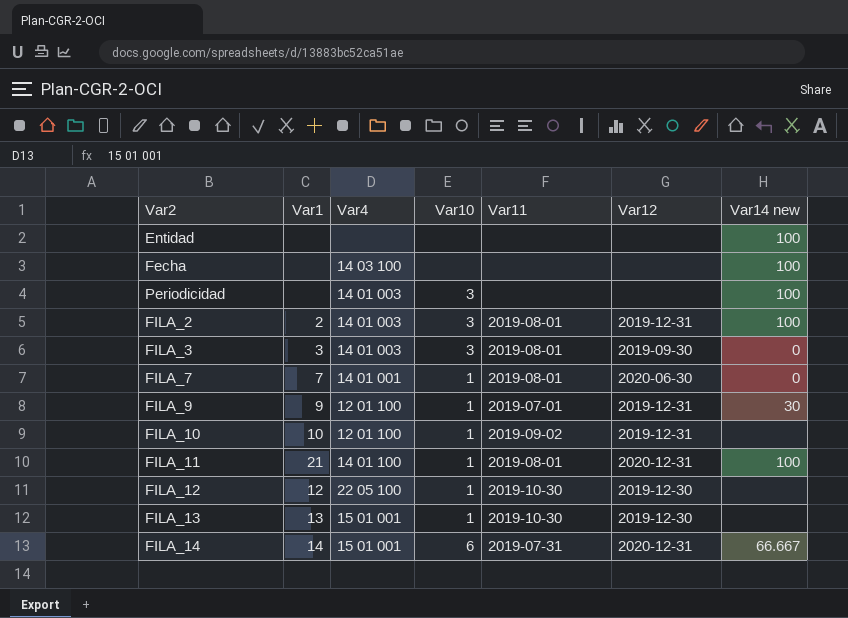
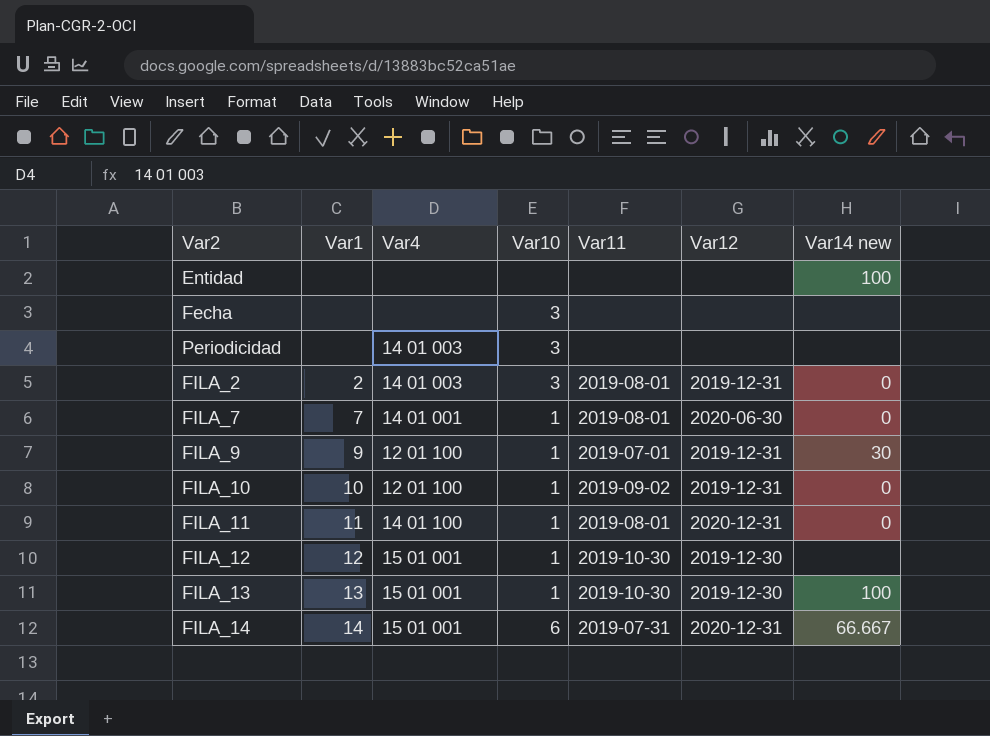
row FILA_3: 3 | 14 01 003 | 3 | 2019-08-01 | 2019-09-30 | 0 -> none
Fecha | Var4: 14 03 100 -> none
Fecha | Var10: none -> 3
Fecha | Var14 new: 100 -> none
Periodicidad | Var14 new: 100 -> none
FILA_2 | Var14 new: 100 -> 0
FILA_10 | Var14 new: none -> 0
FILA_11 | Var1: 21 -> 11
FILA_11 | Var14 new: 100 -> 0
FILA_12 | Var4: 22 05 100 -> 15 01 001
FILA_13 | Var14 new: none -> 100

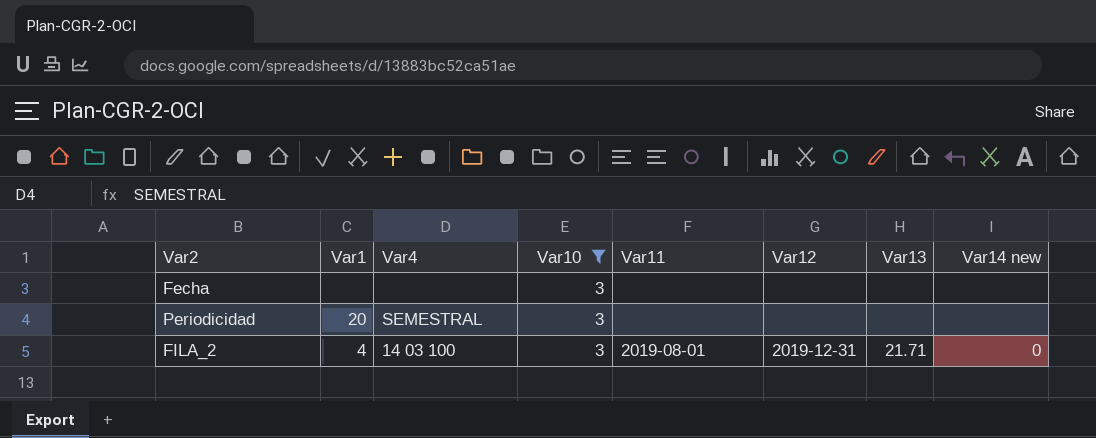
filter: none -> Var10 = 3
column Var13 | position: none -> 7
Periodicidad | Var1: none -> 20
Periodicidad | Var4: 14 01 003 -> SEMESTRAL
FILA_2 | Var1: 2 -> 4
FILA_2 | Var4: 14 01 003 -> 14 03 100

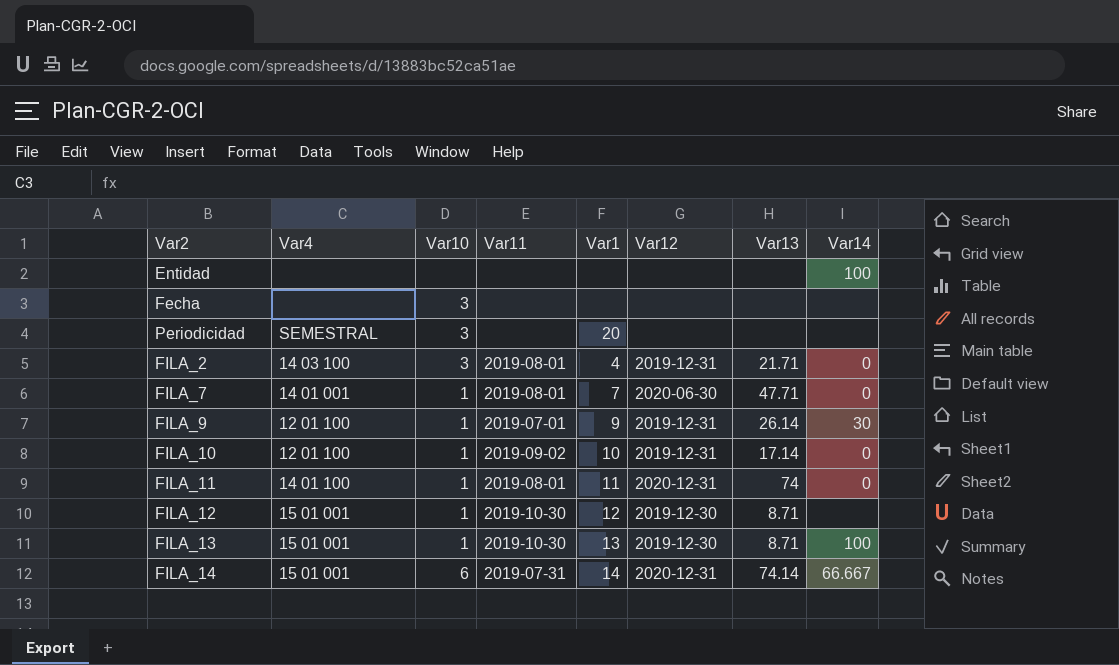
filter: Var10 = 3 -> none
column Var1 | position: 2 -> 5
column name: Var14 new -> Var14

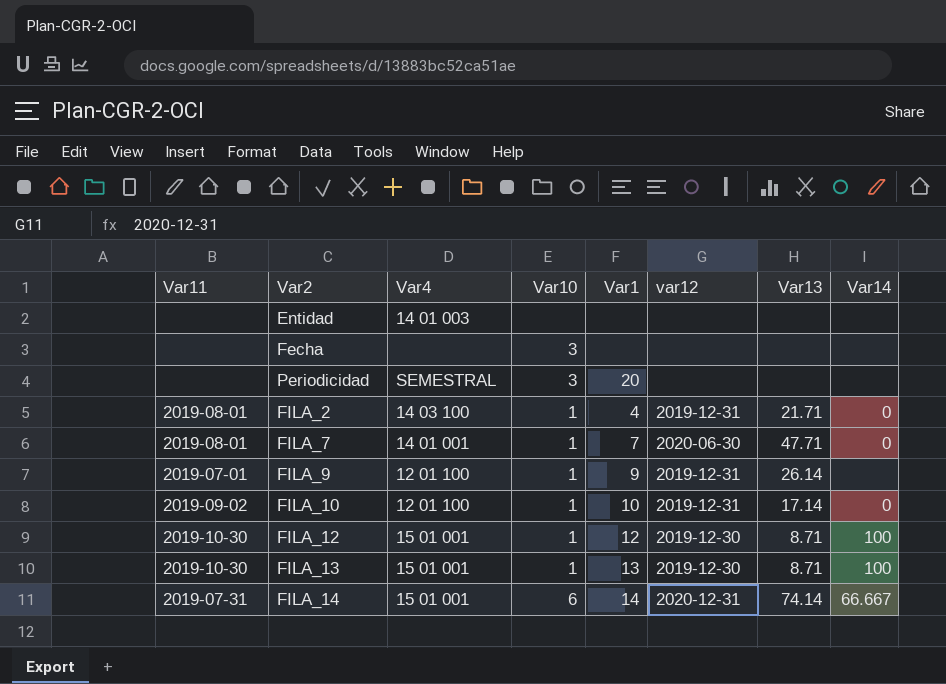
column Var11 | position: 4 -> 1
column name: Var12 -> var12
row FILA_11: 14 01 100 | 1 | 2019-08-01 | 11 | 2020-12-31 | 74 | 0 -> none
Entidad | Var4: none -> 14 01 003
Entidad | Var14: 100 -> none
FILA_2 | Var10: 3 -> 1
FILA_9 | Var14: 30 -> none
FILA_12 | Var14: none -> 100

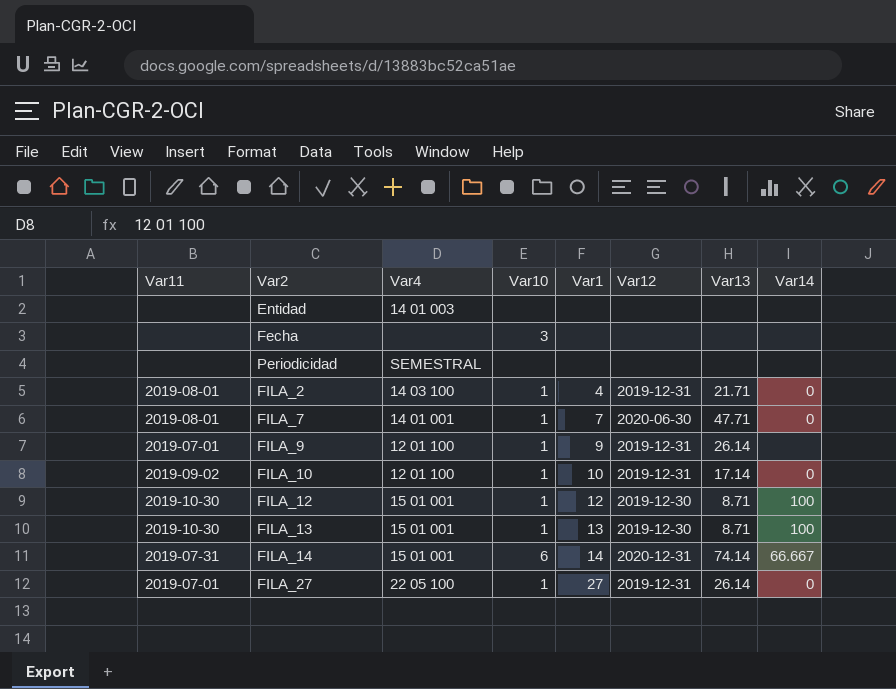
column name: var12 -> Var12
Periodicidad | Var10: 3 -> none
Periodicidad | Var1: 20 -> none
row FILA_27: none -> 2019-07-01 | 22 05 100 | 1 | 27 | 2019-12-31 | 26.14 | 0

